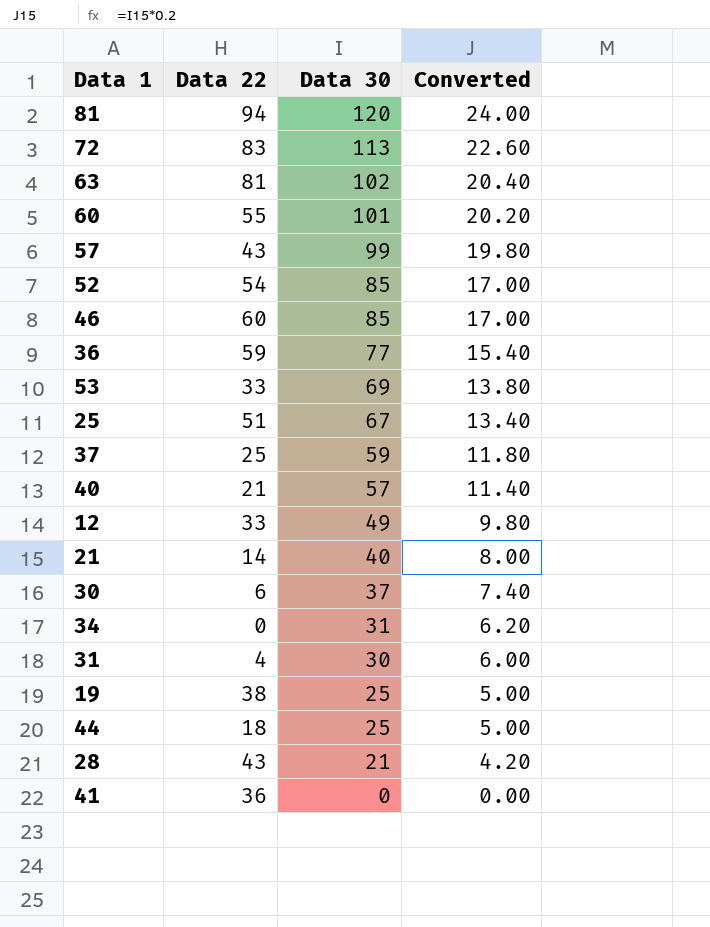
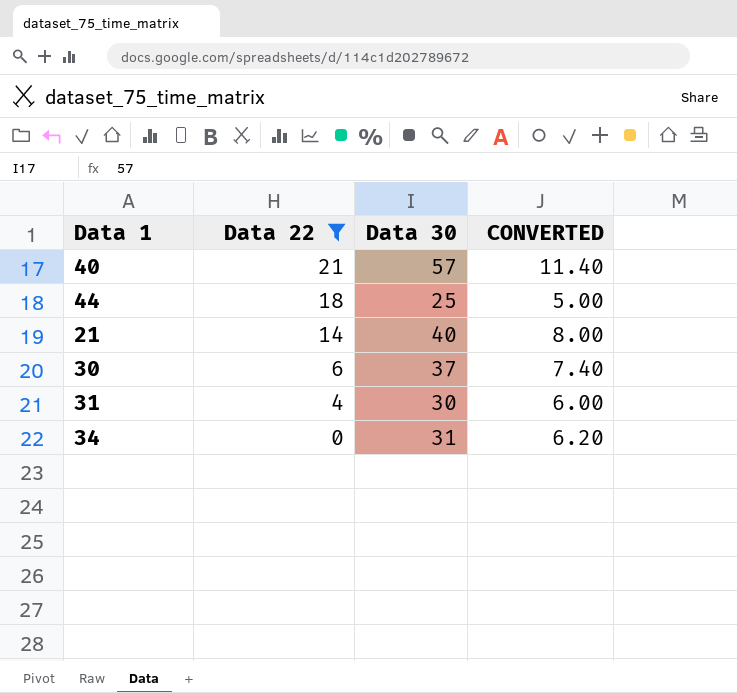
filter: none -> Data 22 <= 21
row order: Data 30 descending -> Data 22 descending
column name: Converted -> CONVERTED

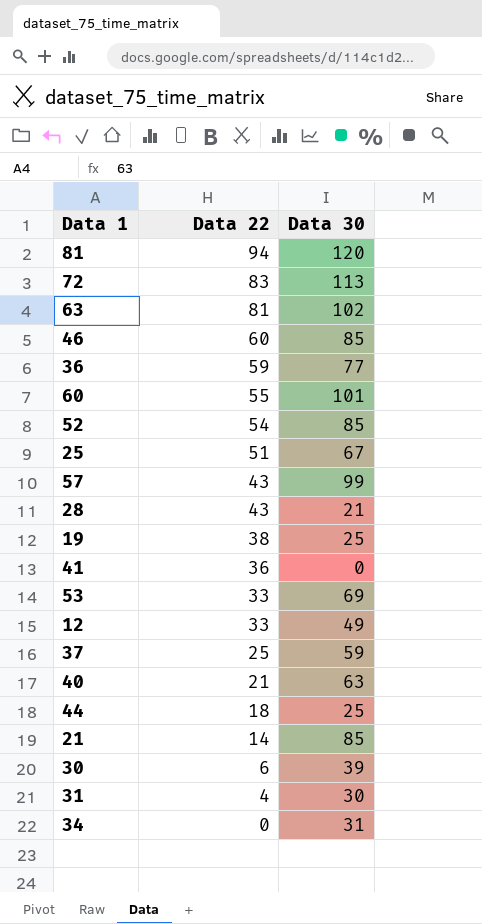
filter: Data 22 <= 21 -> none
column CONVERTED | formula: [Data 30] * 0.2 -> none
40 | Data 30: 57 -> 63
21 | Data 30: 40 -> 85
30 | Data 30: 37 -> 39

